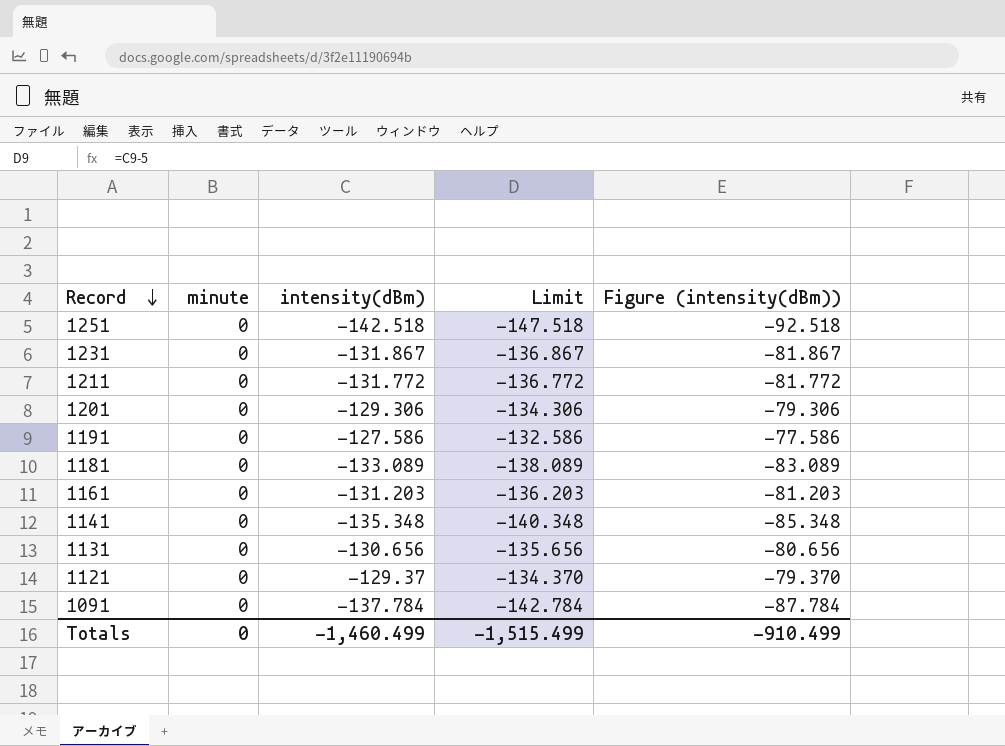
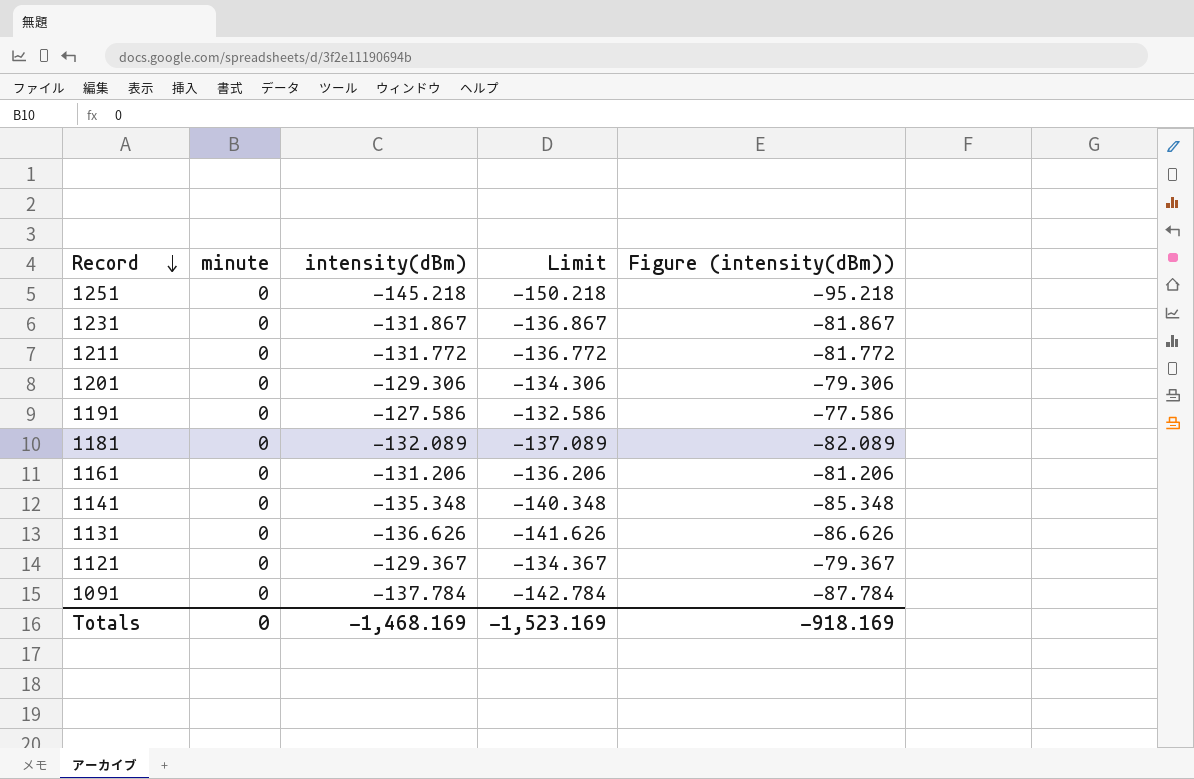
1251 | intensity(dBm): -142.518 -> -145.218
1251 | Limit: -147.518 -> -150.218
1251 | Figure (intensity(dBm)): -92.518 -> -95.218
1181 | intensity(dBm): -133.089 -> -132.089
1181 | Limit: -138.089 -> -137.089
1181 | Figure (intensity(dBm)): -83.089 -> -82.089
1161 | intensity(dBm): -131.203 -> -131.206
1161 | Limit: -136.203 -> -136.206
1161 | Figure (intensity(dBm)): -81.203 -> -81.206
1131 | intensity(dBm): -130.656 -> -136.626
1131 | Limit: -135.656 -> -141.626
1131 | Figure (intensity(dBm)): -80.656 -> -86.626
1121 | intensity(dBm): -129.37 -> -129.367
1121 | Limit: -134.370 -> -134.367
1121 | Figure (intensity(dBm)): -79.370 -> -79.367
Totals | intensity(dBm): -1,460.499 -> -1,468.169
Totals | Limit: -1,515.499 -> -1,523.169
Totals | Figure (intensity(dBm)): -910.499 -> -918.169

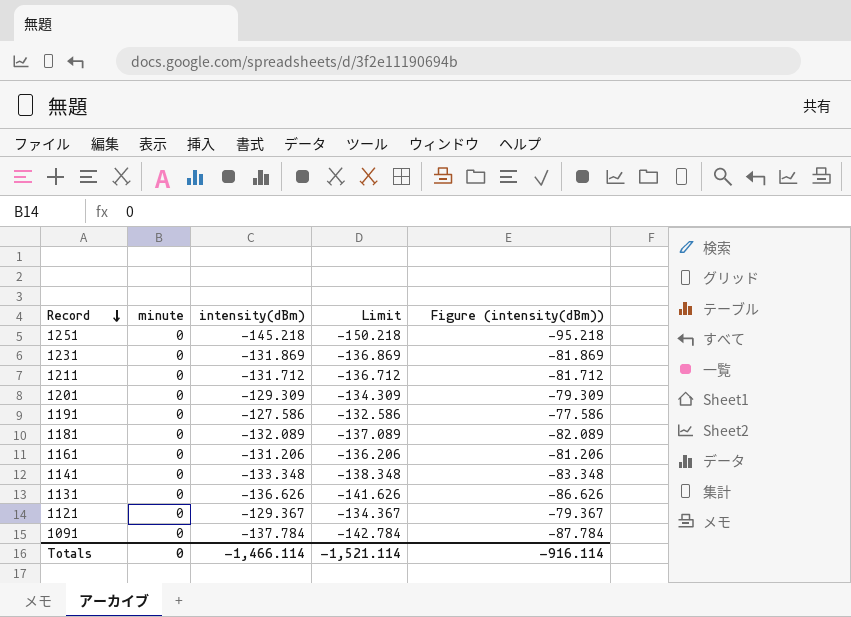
1231 | intensity(dBm): -131.867 -> -131.869
1231 | Limit: -136.867 -> -136.869
1231 | Figure (intensity(dBm)): -81.867 -> -81.869
1211 | intensity(dBm): -131.772 -> -131.712
1211 | Limit: -136.772 -> -136.712
1211 | Figure (intensity(dBm)): -81.772 -> -81.712
1201 | intensity(dBm): -129.306 -> -129.309
1201 | Limit: -134.306 -> -134.309
1201 | Figure (intensity(dBm)): -79.306 -> -79.309
1141 | intensity(dBm): -135.348 -> -133.348
1141 | Limit: -140.348 -> -138.348
1141 | Figure (intensity(dBm)): -85.348 -> -83.348
Totals | intensity(dBm): -1,468.169 -> -1,466.114
Totals | Limit: -1,523.169 -> -1,521.114
Totals | Figure (intensity(dBm)): -918.169 -> -916.114

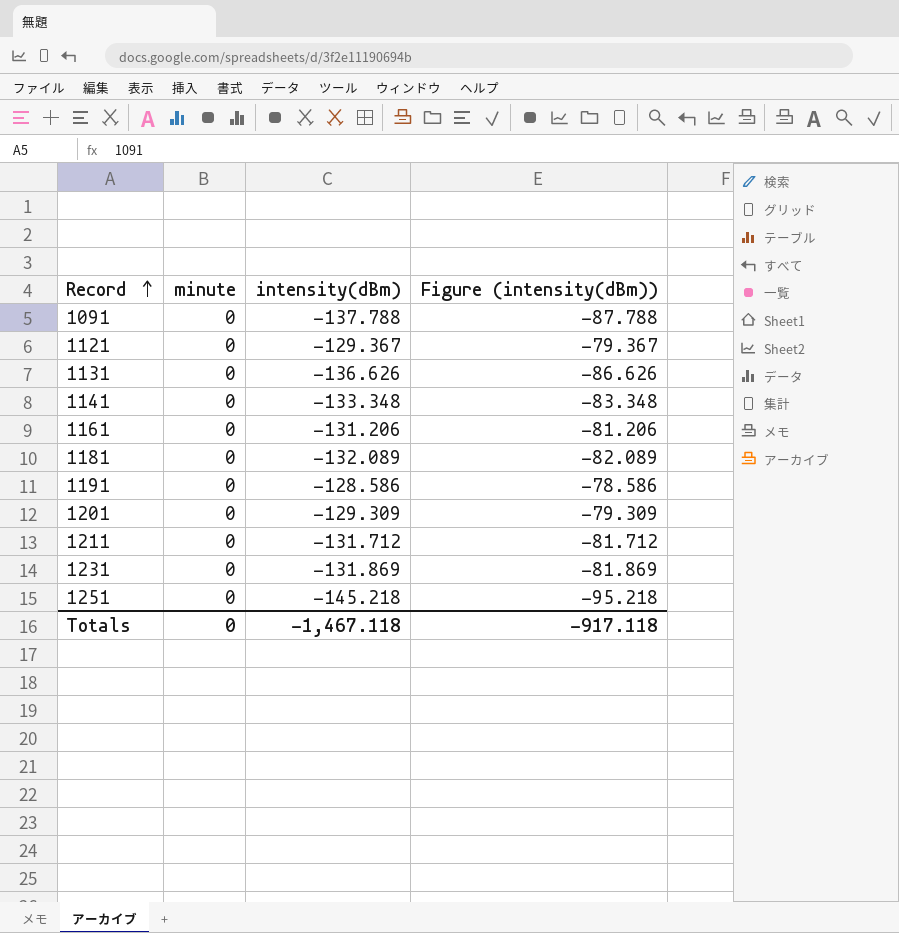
row order: Record descending -> Record ascending
column Limit | formula: [intensity(dBm)] - 5 -> none
1091 | intensity(dBm): -137.784 -> -137.788
1091 | Figure (intensity(dBm)): -87.784 -> -87.788
1191 | intensity(dBm): -127.586 -> -128.586
1191 | Figure (intensity(dBm)): -77.586 -> -78.586
Totals | intensity(dBm): -1,466.114 -> -1,467.118
Totals | Figure (intensity(dBm)): -916.114 -> -917.118

